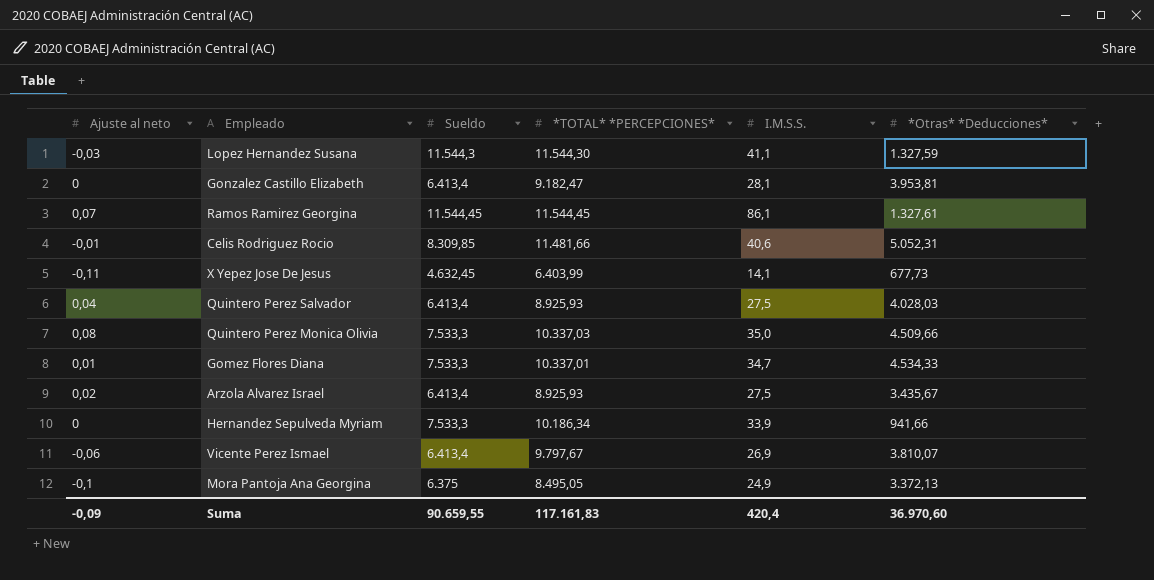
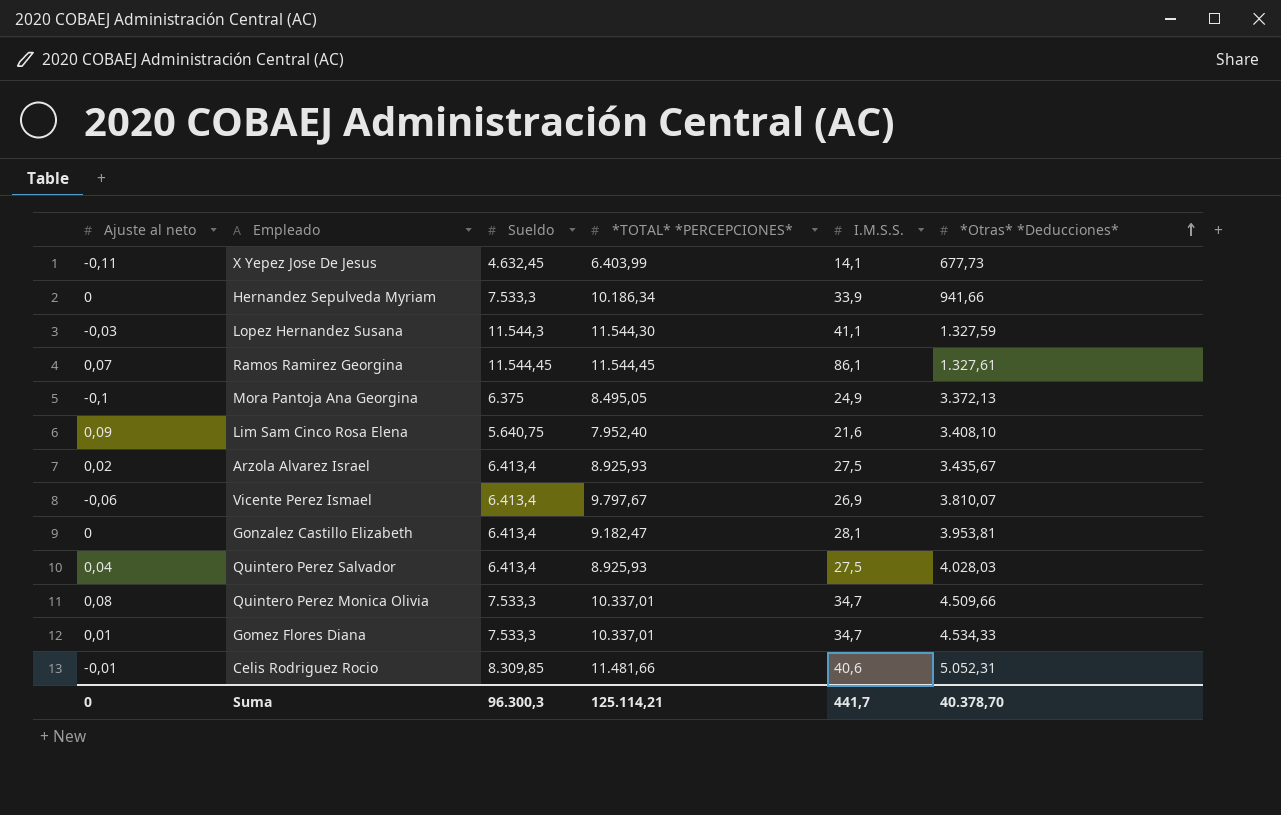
row order: none -> *Otras* *Deducciones* ascending
row Lim Sam Cinco Rosa Elena: none -> 0,09 | 5.640,75 | 7.952,40 | 21,6 | 3.408,10
Quintero Perez Monica Olivia | *TOTAL* *PERCEPCIONES*: 10.337,03 -> 10.337,01
Quintero Perez Monica Olivia | I.M.S.S.: 35,0 -> 34,7
Suma | Ajuste al neto: -0,09 -> 0
Suma | Sueldo: 90.659,55 -> 96.300,3
Suma | *TOTAL* *PERCEPCIONES*: 117.161,83 -> 125.114,21
Suma | I.M.S.S.: 420,4 -> 441,7
Suma | *Otras* *Deducciones*: 36.970,60 -> 40.378,70

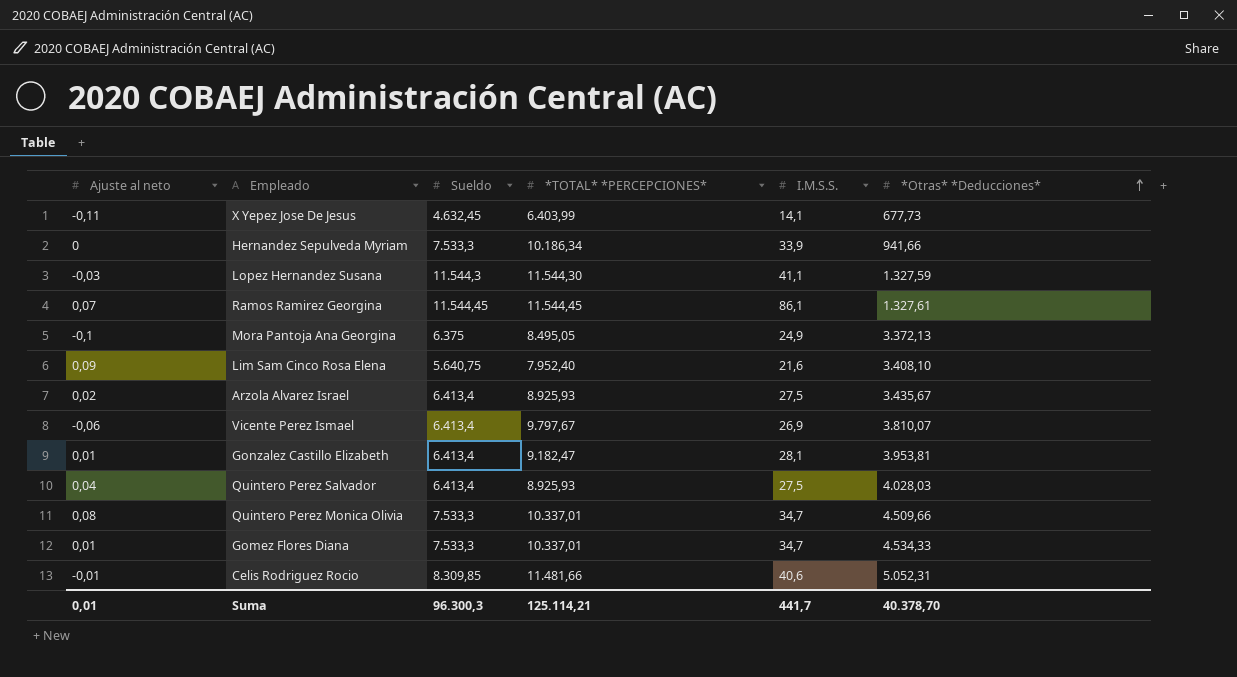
Gonzalez Castillo Elizabeth | Ajuste al neto: 0 -> 0,01
Suma | Ajuste al neto: 0 -> 0,01

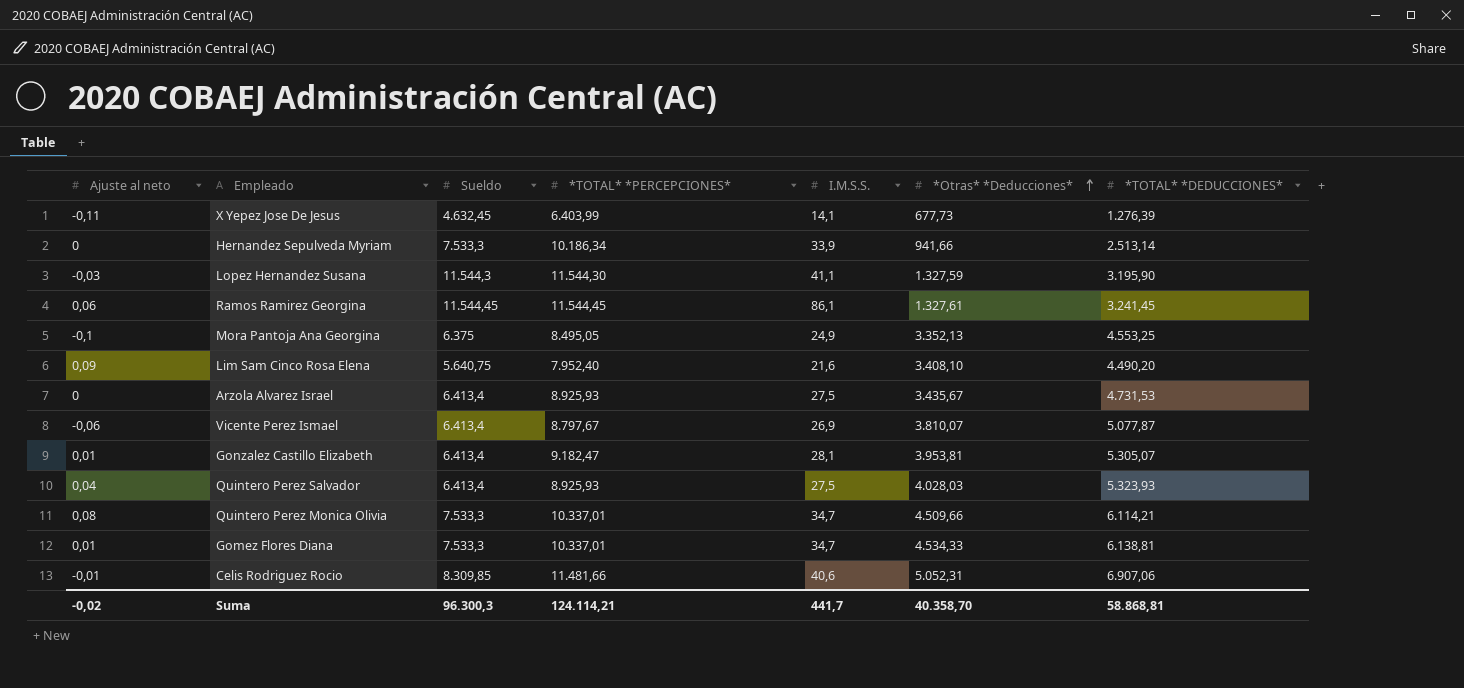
column *TOTAL* *DEDUCCIONES* | position: none -> 7
Ramos Ramirez Georgina | Ajuste al neto: 0,07 -> 0,06
Mora Pantoja Ana Georgina | *Otras* *Deducciones*: 3.372,13 -> 3.352,13
Arzola Alvarez Israel | Ajuste al neto: 0,02 -> 0
Vicente Perez Ismael | *TOTAL* *PERCEPCIONES*: 9.797,67 -> 8.797,67
Suma | Ajuste al neto: 0,01 -> -0,02
Suma | *TOTAL* *PERCEPCIONES*: 125.114,21 -> 124.114,21
Suma | *Otras* *Deducciones*: 40.378,70 -> 40.358,70

